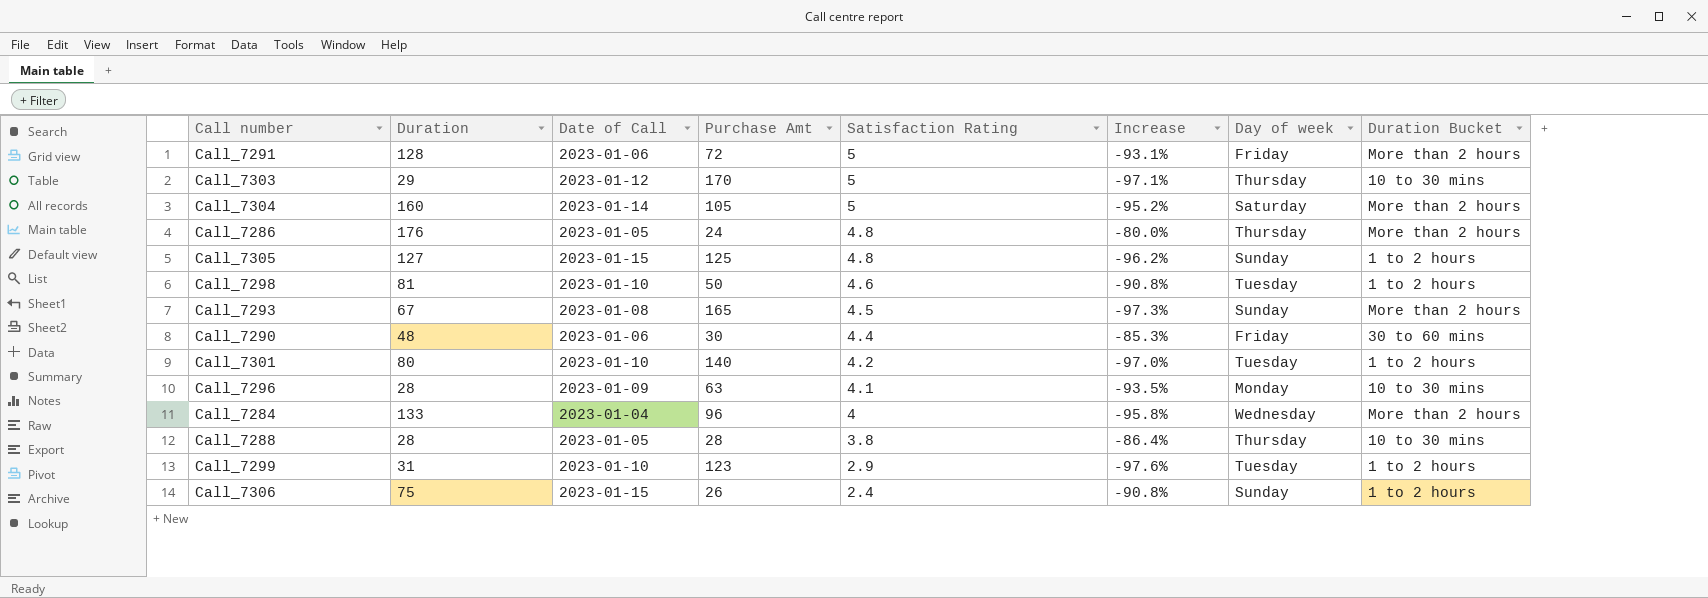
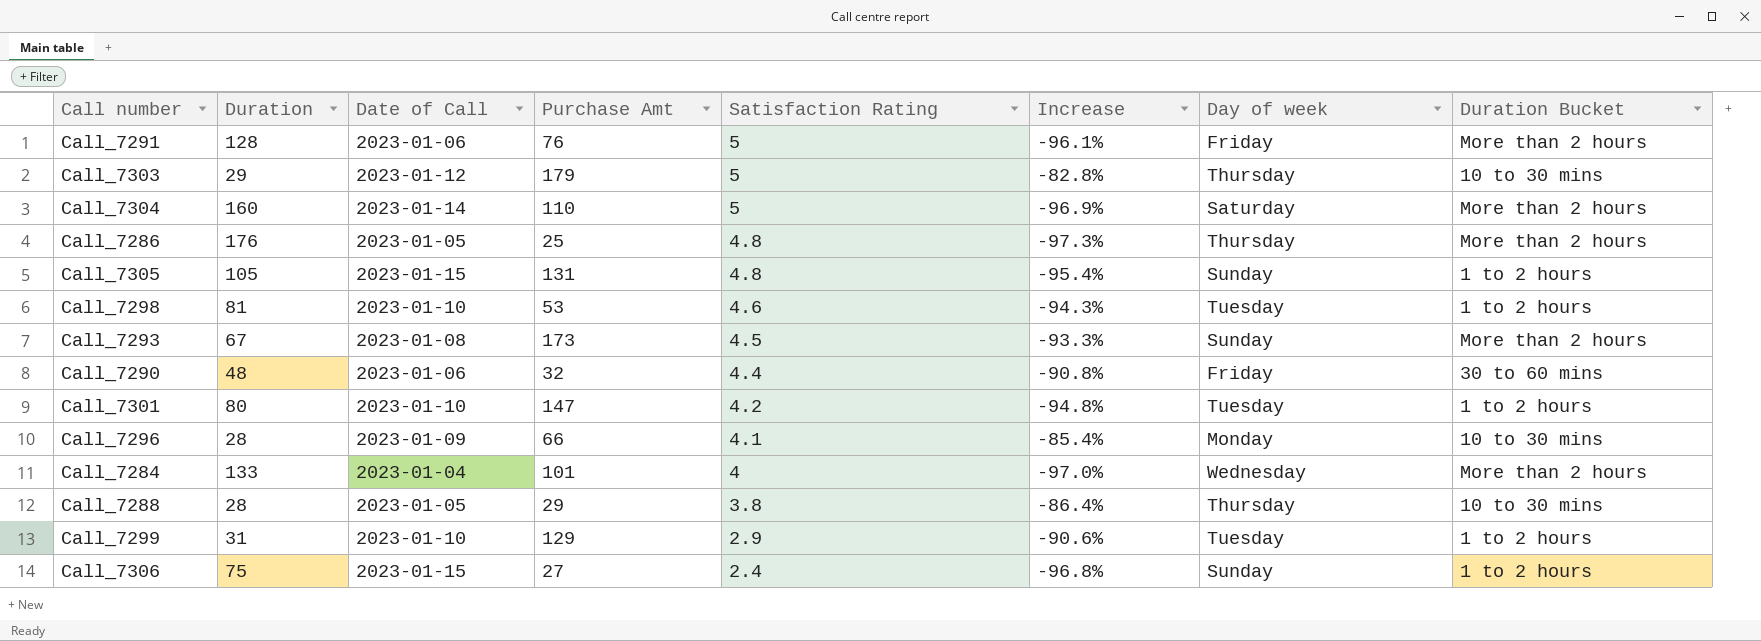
column Increase | formula: ([Satisfaction Rating] - [Purchase Amt]) / [Purchase Amt] -> ([Satisfaction Rating] - [Duration]) / [Duration]
Call_7291 | Purchase Amt: 72 -> 76
Call_7303 | Purchase Amt: 170 -> 179
Call_7304 | Purchase Amt: 105 -> 110
Call_7286 | Purchase Amt: 24 -> 25
Call_7305 | Duration: 127 -> 105
Call_7305 | Purchase Amt: 125 -> 131
Call_7298 | Purchase Amt: 50 -> 53
Call_7293 | Purchase Amt: 165 -> 173
Call_7290 | Purchase Amt: 30 -> 32
Call_7301 | Purchase Amt: 140 -> 147
Call_7296 | Purchase Amt: 63 -> 66
Call_7284 | Purchase Amt: 96 -> 101
Call_7288 | Purchase Amt: 28 -> 29
Call_7299 | Purchase Amt: 123 -> 129
Call_7306 | Purchase Amt: 26 -> 27

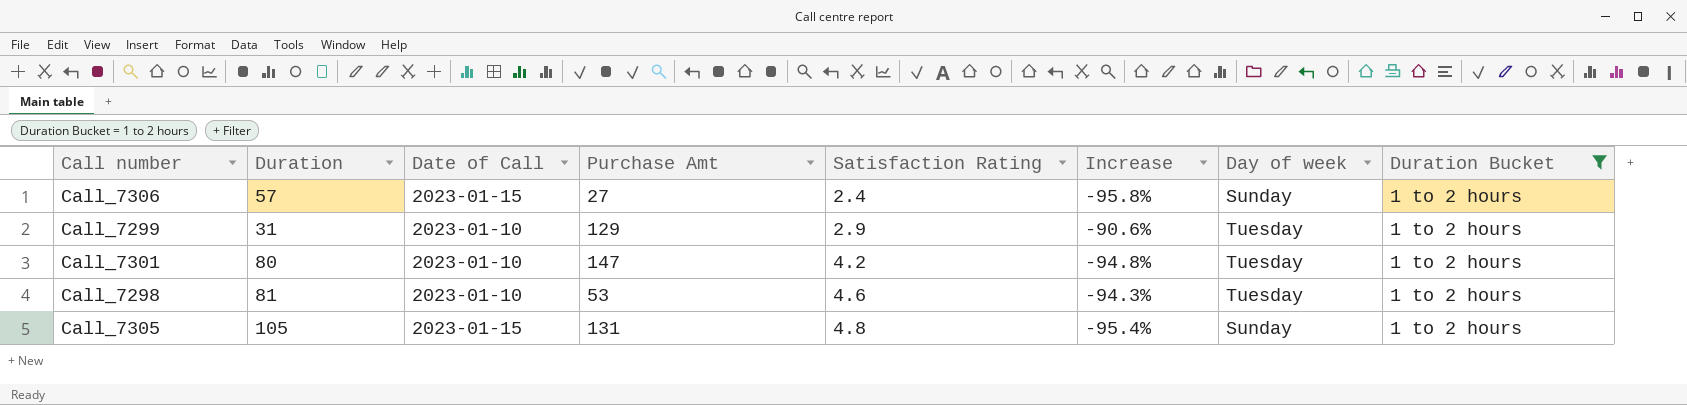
filter: none -> Duration Bucket = 1 to 2 hours
row order: Satisfaction Rating descending -> Satisfaction Rating ascending
Call_7306 | Duration: 75 -> 57
Call_7306 | Increase: -96.8% -> -95.8%

